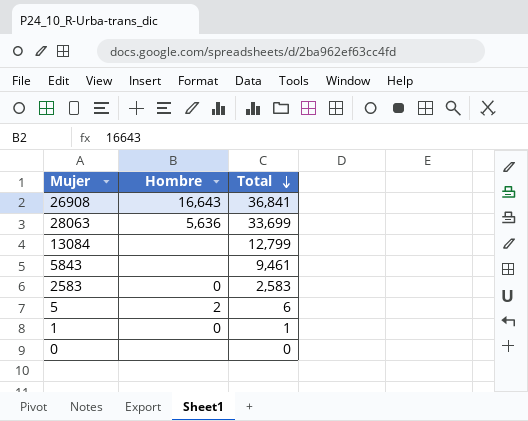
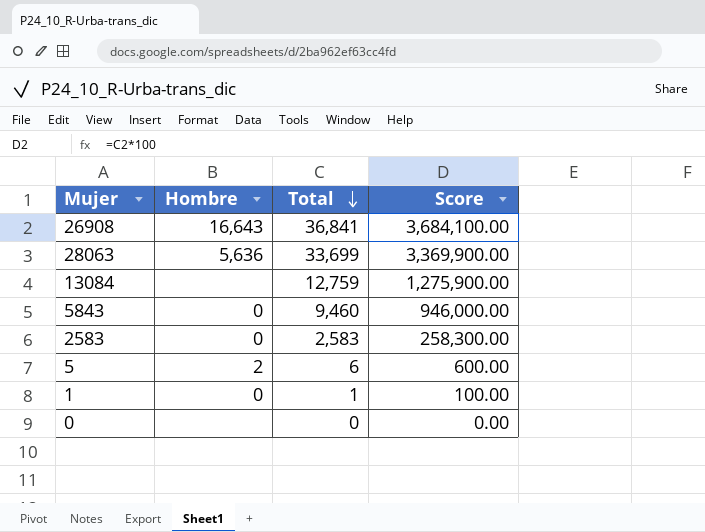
column Score | formula: none -> [Total] * 100
13084 | Total: 12,799 -> 12,759
5843 | Hombre: none -> 0
5843 | Total: 9,461 -> 9,460

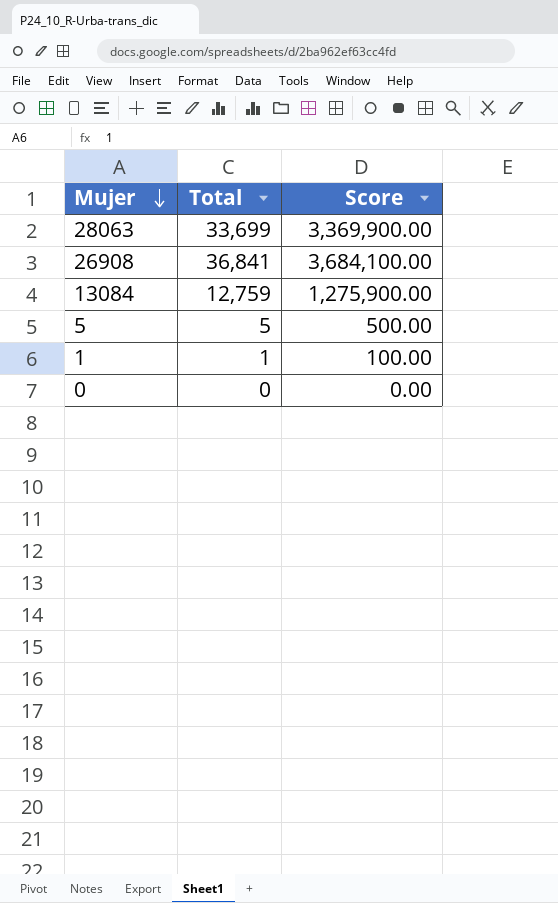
row order: Total descending -> Mujer descending
column Hombre | position: 2 -> none
row 5843: 0 | 9,460 | 946,000.00 -> none
row 2583: 0 | 2,583 | 258,300.00 -> none
5 | Total: 6 -> 5
5 | Score: 600.00 -> 500.00

